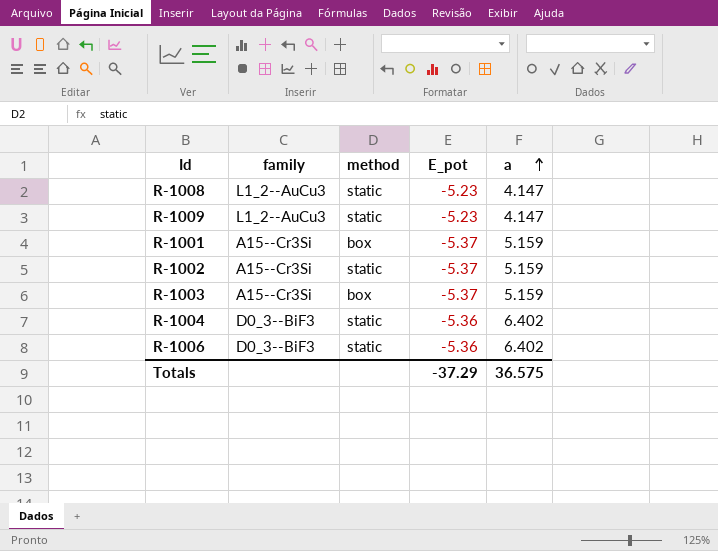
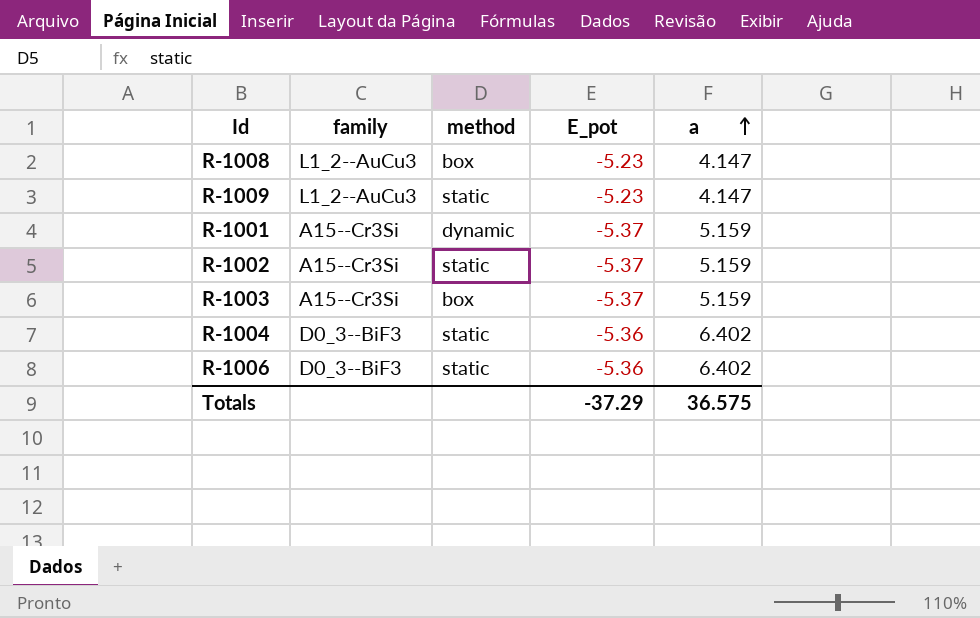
R-1008 | method: static -> box
R-1001 | method: box -> dynamic

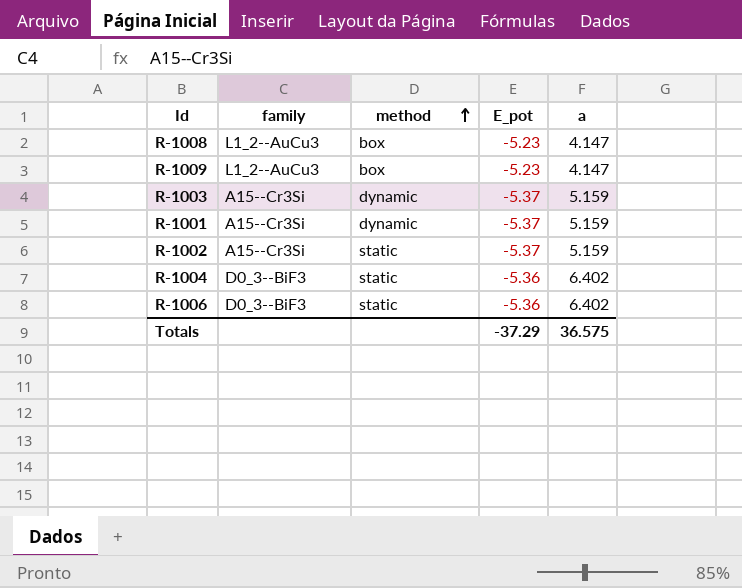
row order: a ascending -> method ascending
R-1009 | method: static -> box
R-1003 | method: box -> dynamic

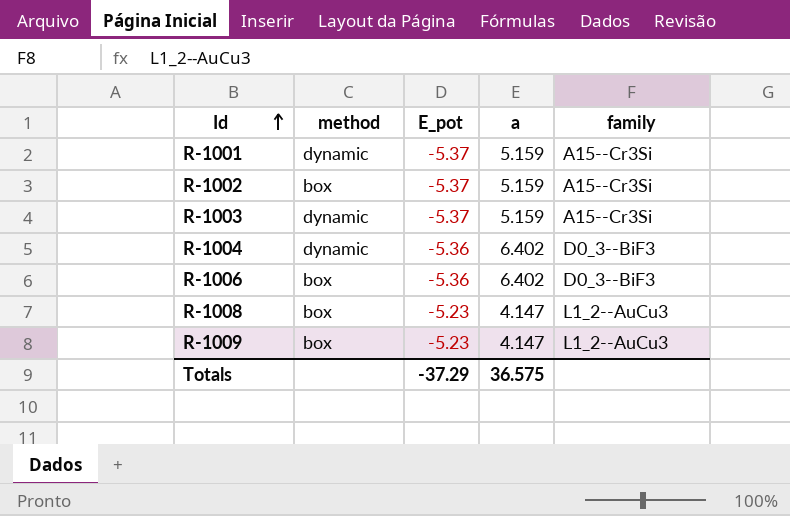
row order: method ascending -> Id ascending
column family | position: 2 -> 5
R-1002 | method: static -> box
R-1004 | method: static -> dynamic
R-1006 | method: static -> box

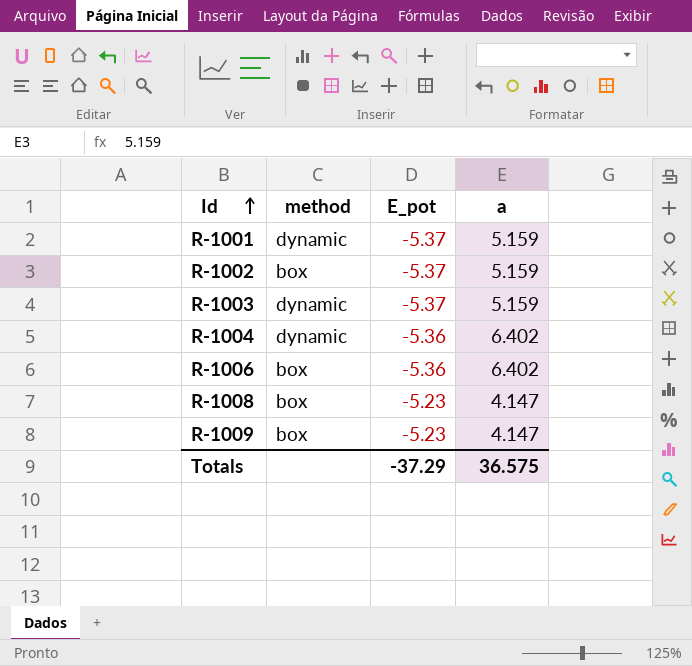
column family | position: 5 -> none

